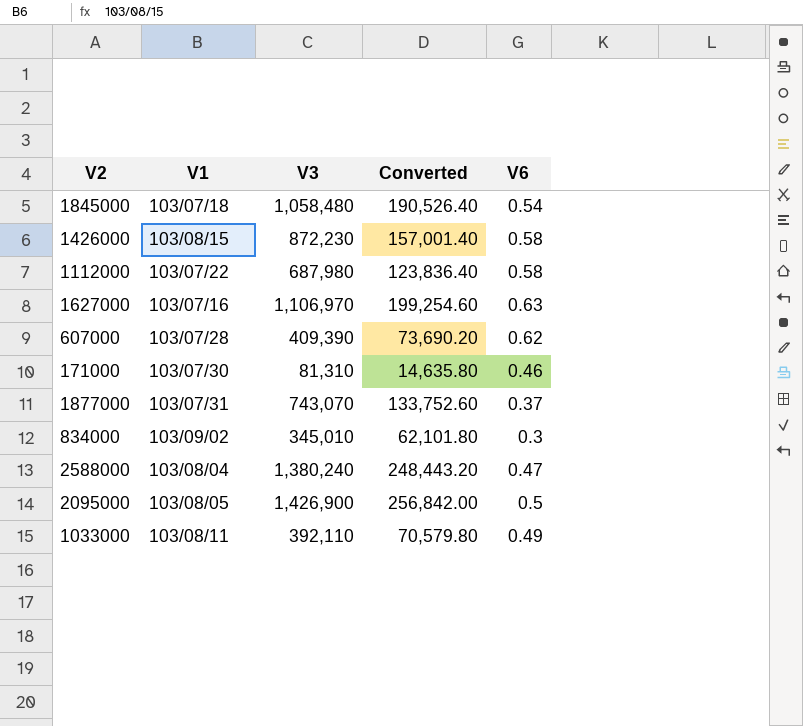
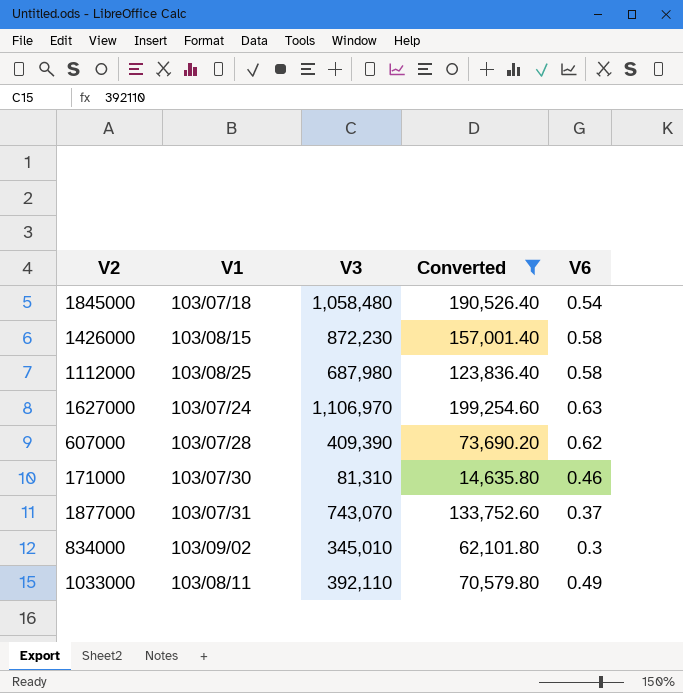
filter: none -> Converted <= 199,254.60
1112000 | V1: 103/07/22 -> 103/08/25
1627000 | V1: 103/07/16 -> 103/07/24

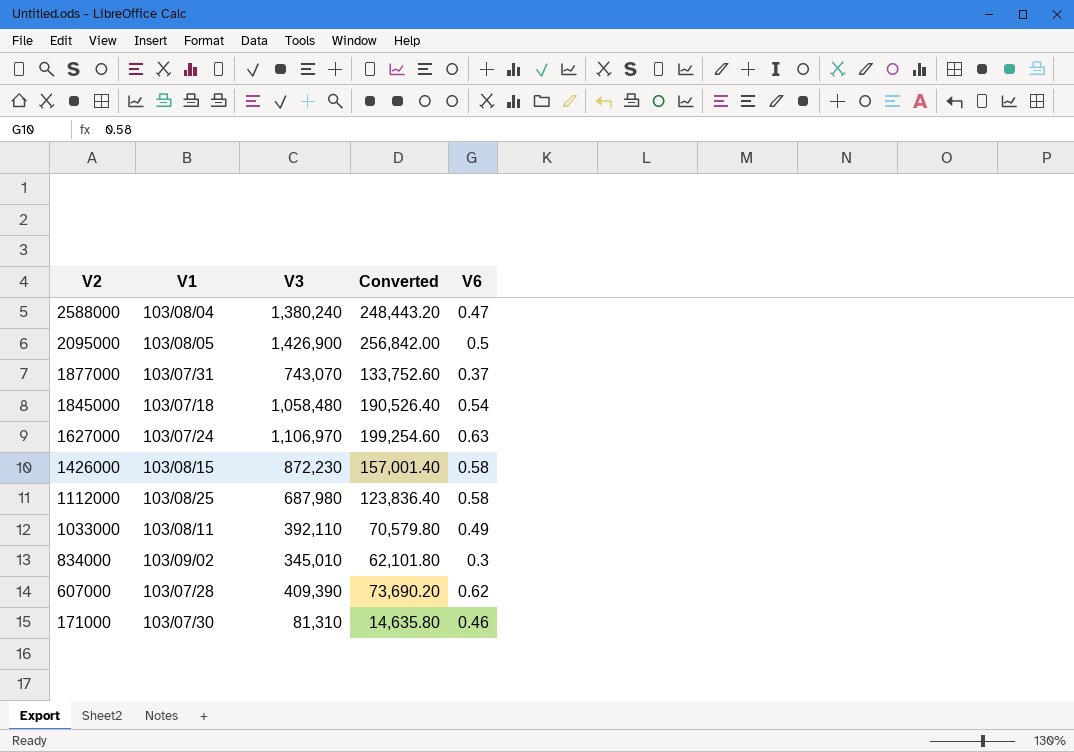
filter: Converted <= 199,254.60 -> none
row order: none -> V2 descending

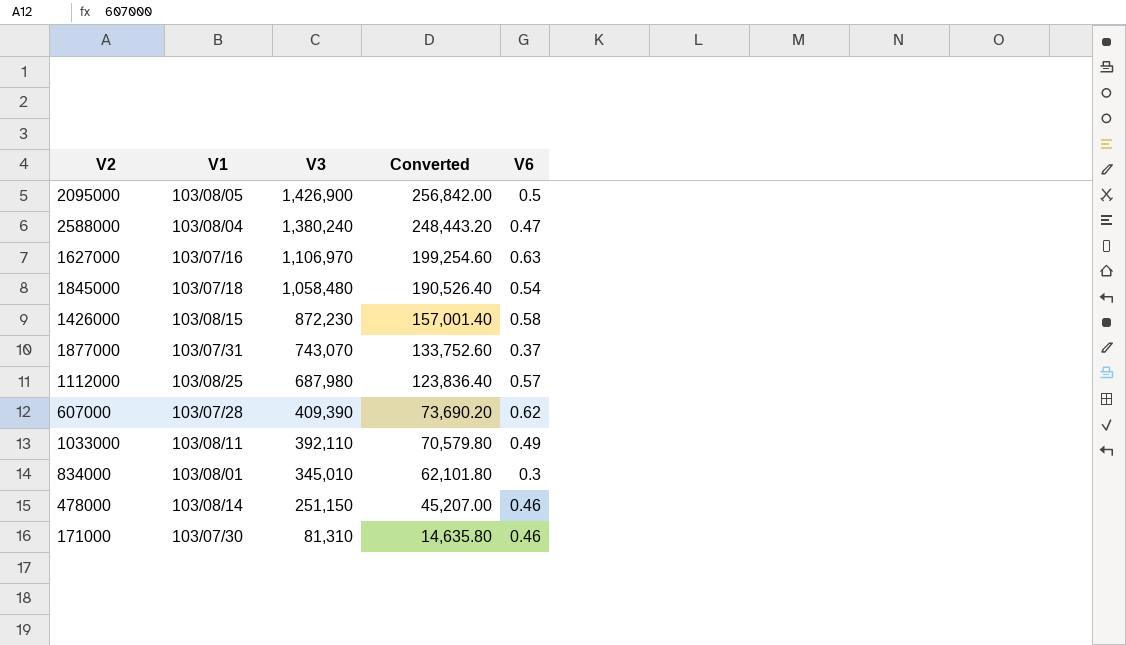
row order: V2 descending -> V3 descending
1627000 | V1: 103/07/24 -> 103/07/16
1112000 | V6: 0.58 -> 0.57
834000 | V1: 103/09/02 -> 103/08/01
row 478000: none -> 103/08/14 | 251,150 | 45,207.00 | 0.46

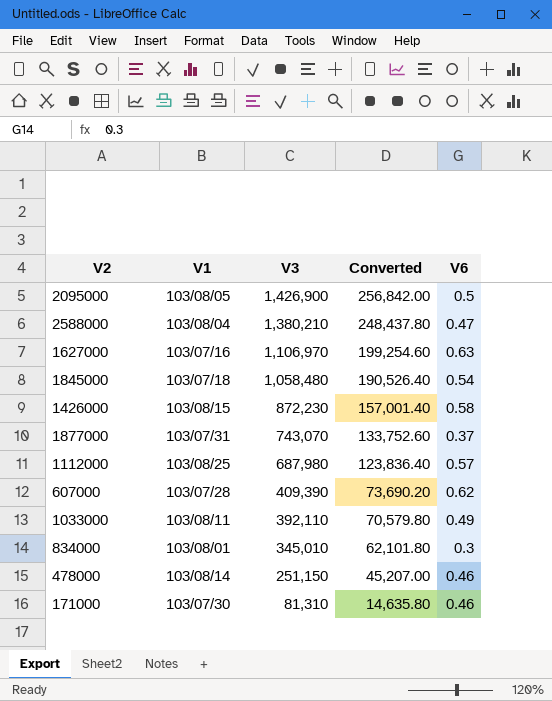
2588000 | V3: 1,380,240 -> 1,380,210
2588000 | Converted: 248,443.20 -> 248,437.80

